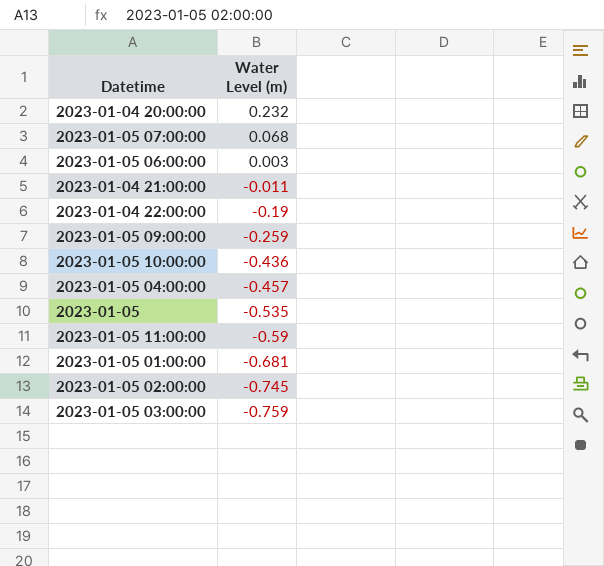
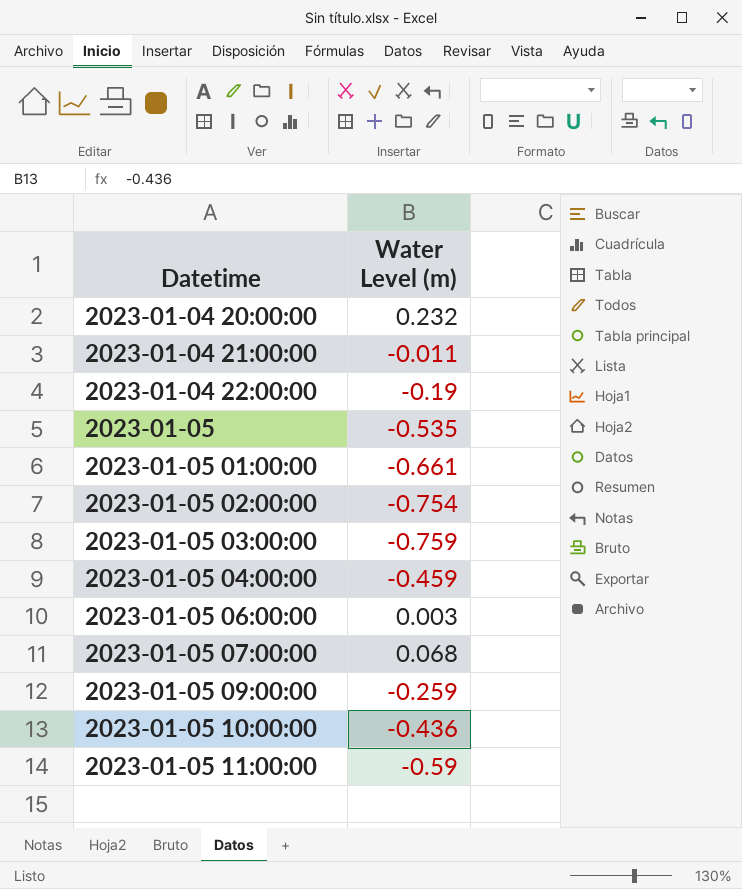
row order: Water Level (m) descending -> Datetime ascending
2023-01-05 01:00:00 | Water Level (m): -0.681 -> -0.661
2023-01-05 02:00:00 | Water Level (m): -0.745 -> -0.754
2023-01-05 04:00:00 | Water Level (m): -0.457 -> -0.459

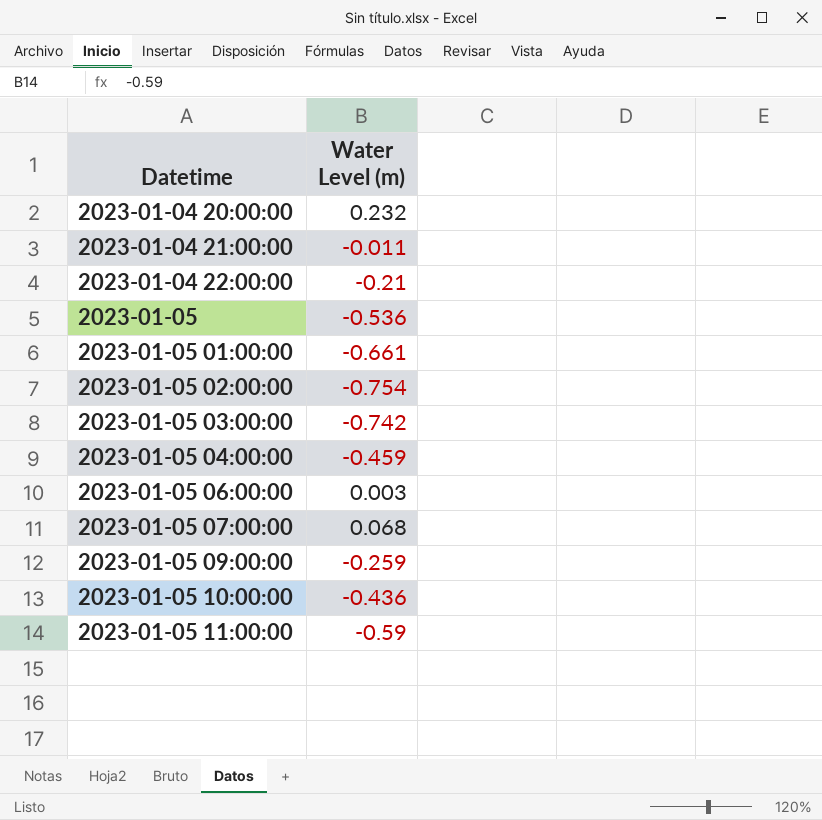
2023-01-04 22:00:00 | Water Level (m): -0.19 -> -0.21
2023-01-05 | Water Level (m): -0.535 -> -0.536
2023-01-05 03:00:00 | Water Level (m): -0.759 -> -0.742

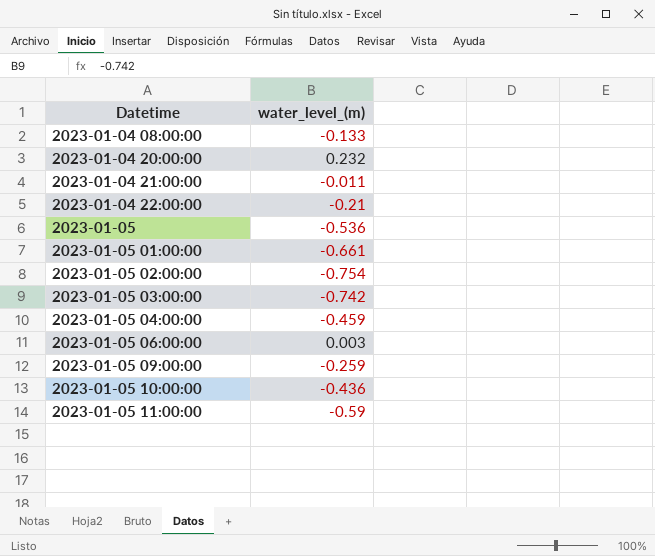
column name: Water Level (m) -> water_level_(m)
row 2023-01-05 07:00:00: 0.068 -> none
row 2023-01-04 08:00:00: none -> -0.133

